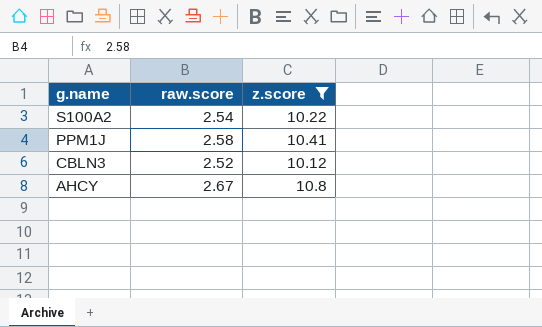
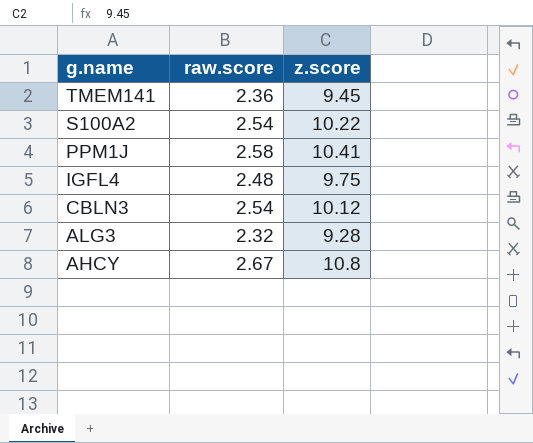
filter: z.score >= 10.12 -> none
CBLN3 | raw.score: 2.52 -> 2.54

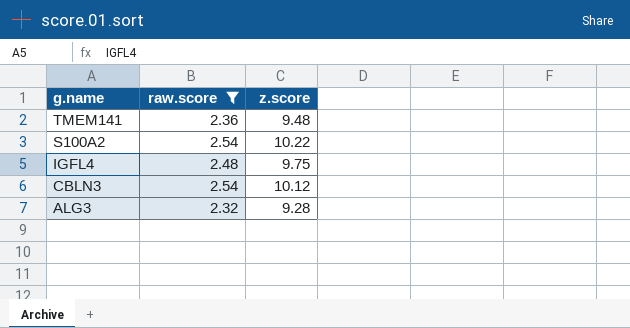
filter: none -> raw.score <= 2.54
TMEM141 | z.score: 9.45 -> 9.48

